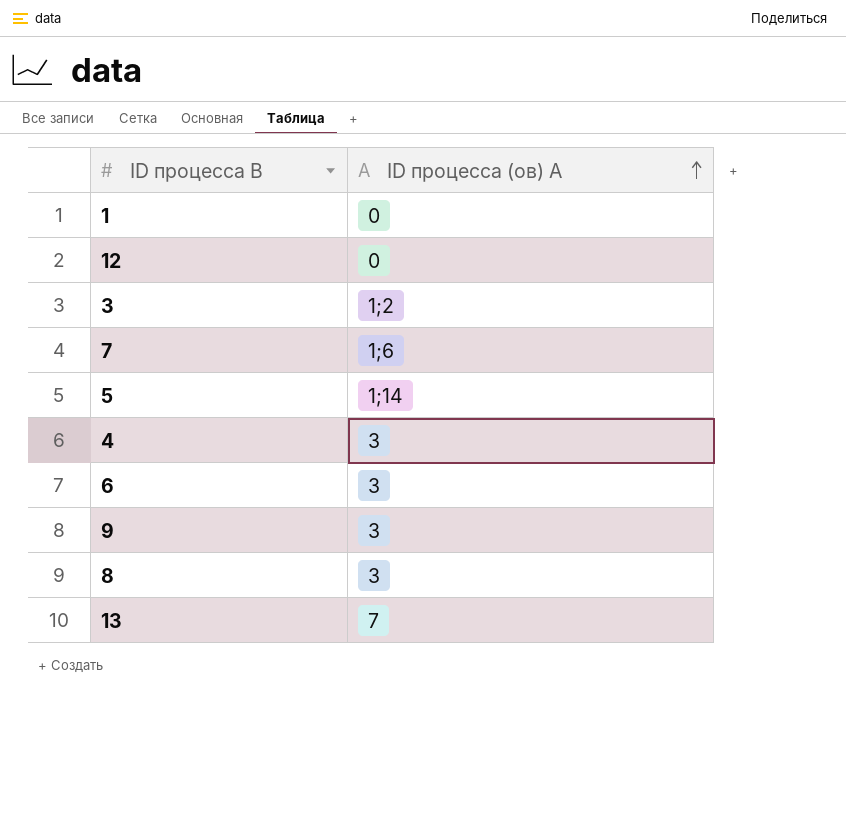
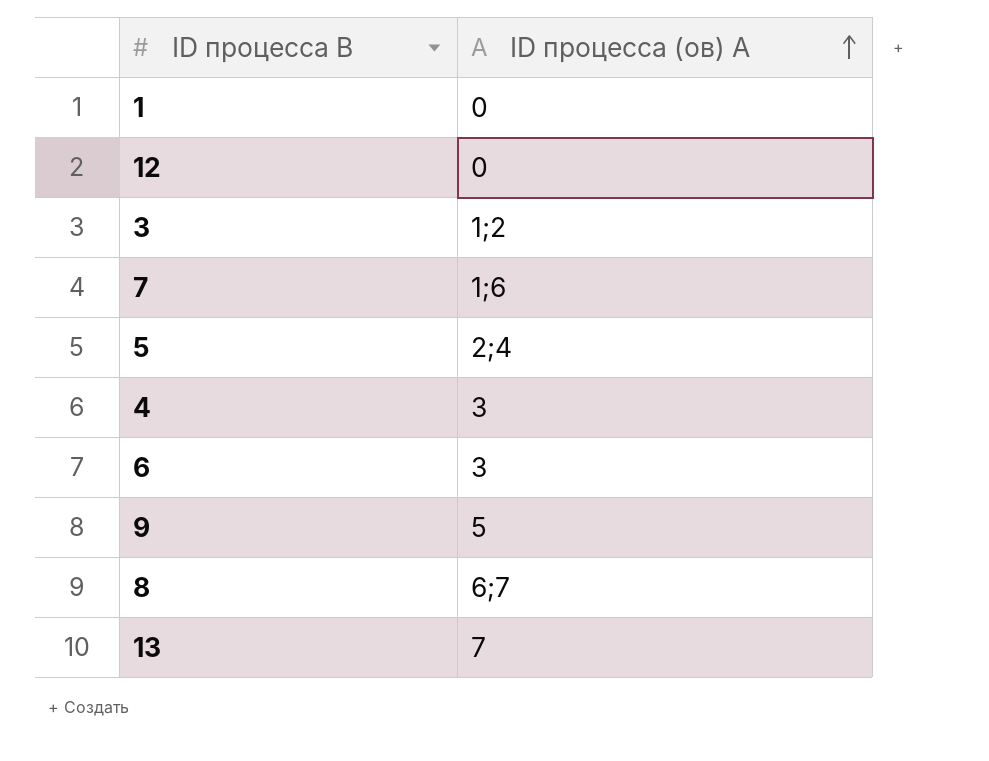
5 | ID процесса (ов) A: 1;14 -> 2;4
9 | ID процесса (ов) A: 3 -> 5
8 | ID процесса (ов) A: 3 -> 6;7

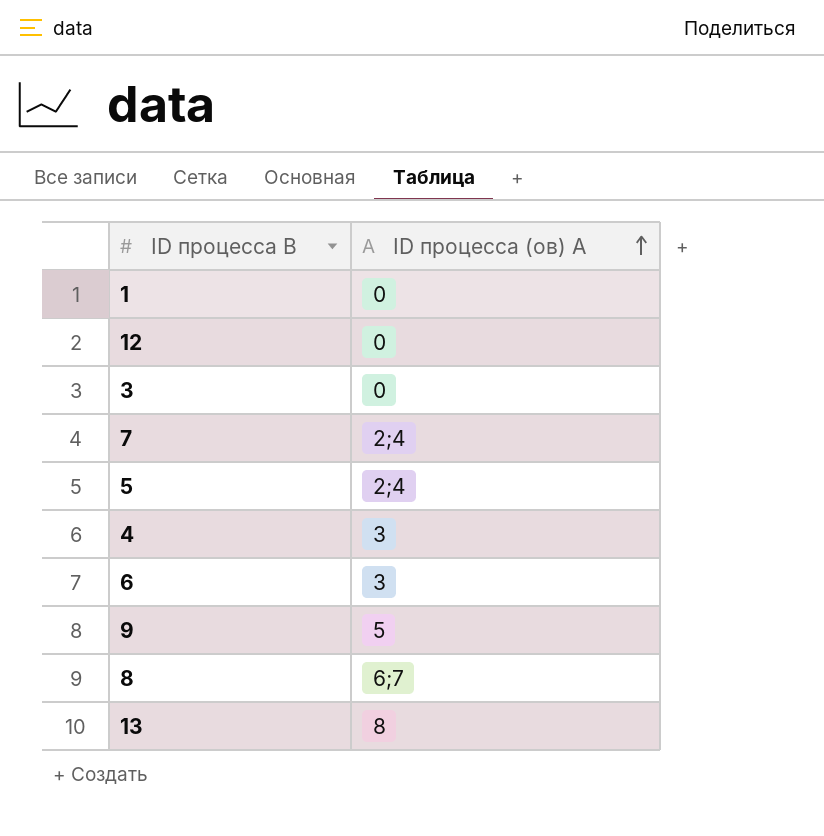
3 | ID процесса (ов) A: 1;2 -> 0
7 | ID процесса (ов) A: 1;6 -> 2;4
13 | ID процесса (ов) A: 7 -> 8

